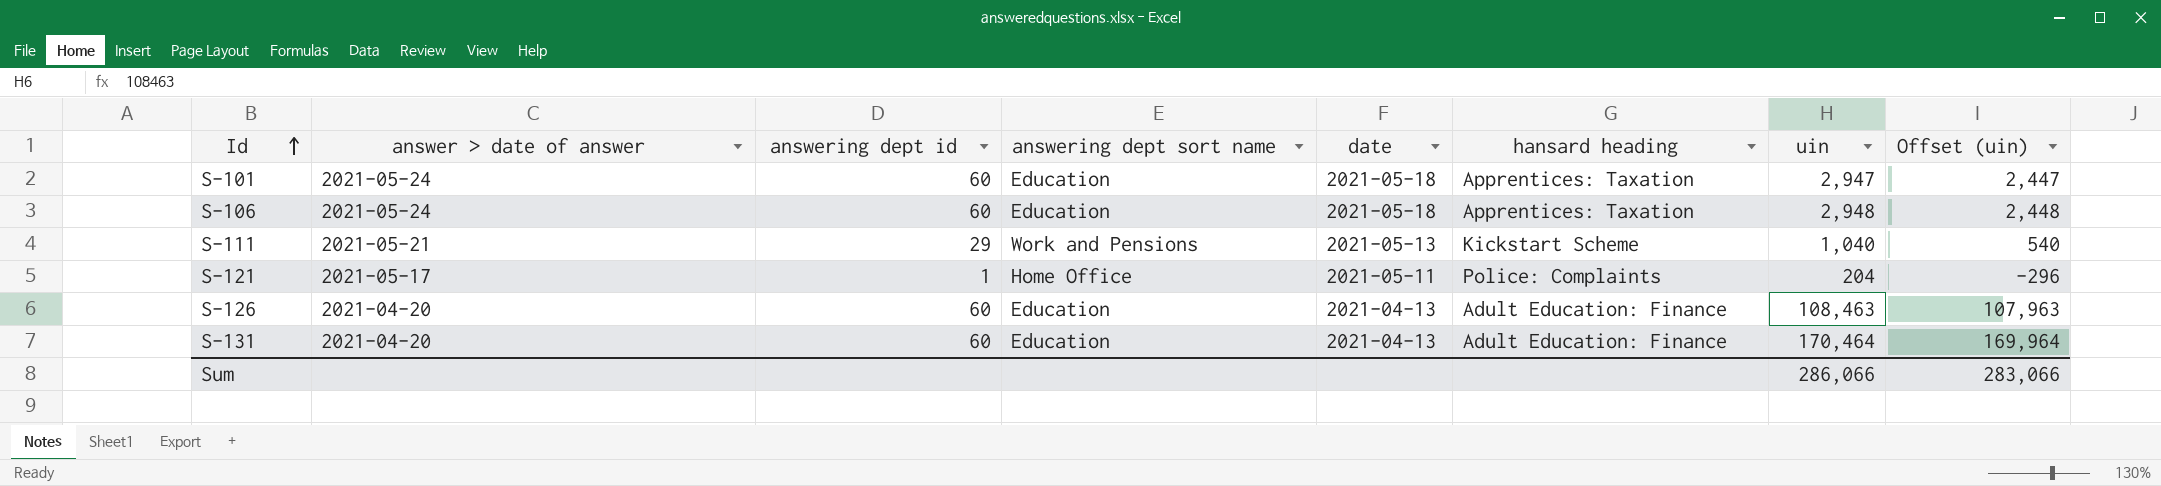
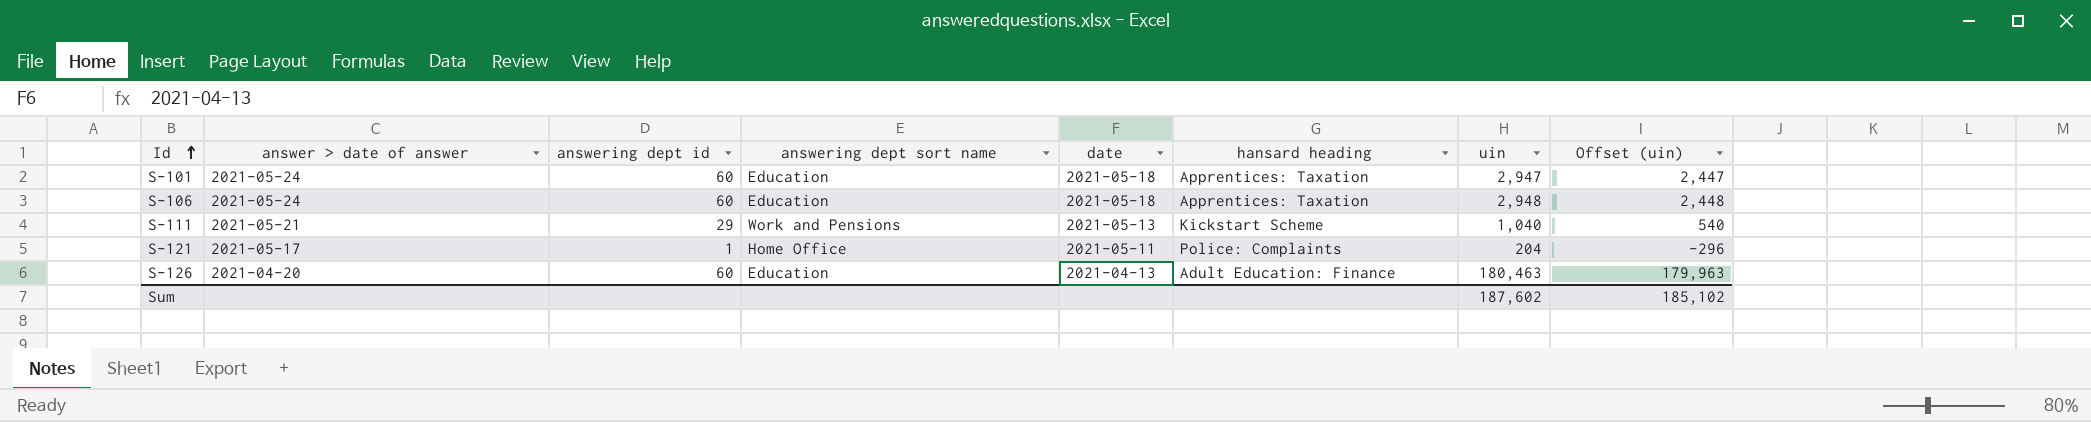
row S-131: 2021-04-20 | 60 | Education | 2021-04-13 | Adult Education: Finance | 170,464 | 169,964 -> none
S-126 | uin: 108,463 -> 180,463
S-126 | Offset (uin): 107,963 -> 179,963
Sum | uin: 286,066 -> 187,602
Sum | Offset (uin): 283,066 -> 185,102

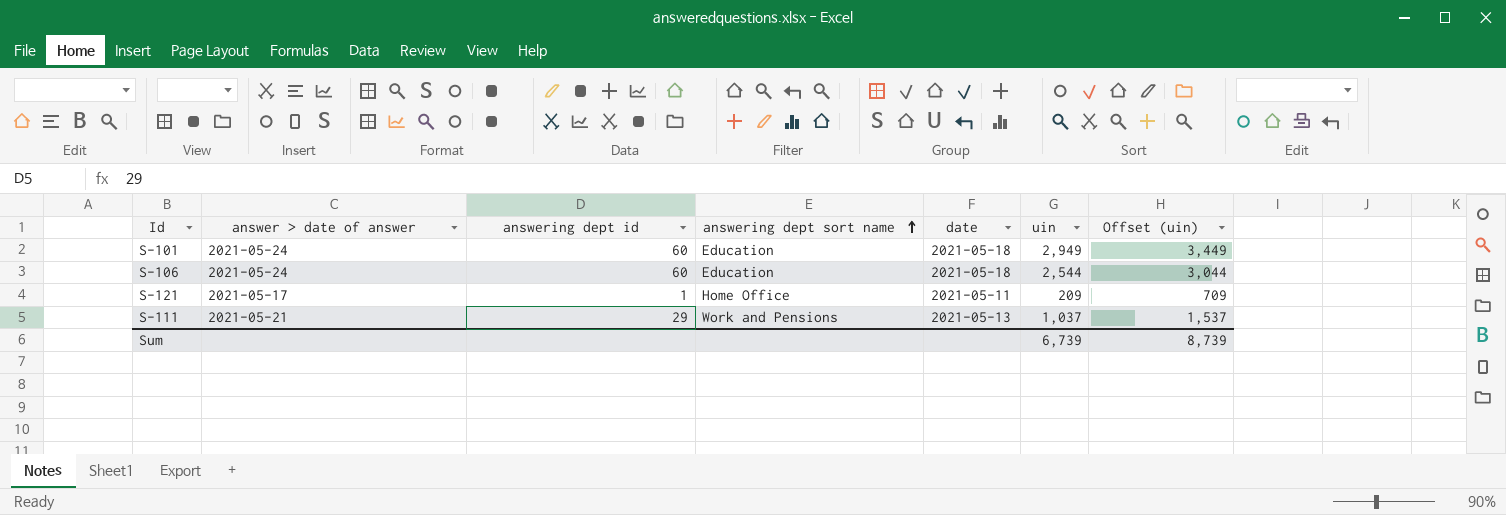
row order: Id ascending -> answering dept sort name ascending
column hansard heading | position: 6 -> none
column Offset (uin) | formula: [uin] - 500 -> [uin] + 500
row S-126: 2021-04-20 | 60 | Education | 2021-04-13 | Adult Education: Finance | 180,463 | 179,963 -> none
S-101 | uin: 2,947 -> 2,949
S-106 | uin: 2,948 -> 2,544
S-121 | uin: 204 -> 209
S-111 | uin: 1,040 -> 1,037
Sum | uin: 187,602 -> 6,739
Sum | Offset (uin): 185,102 -> 8,739

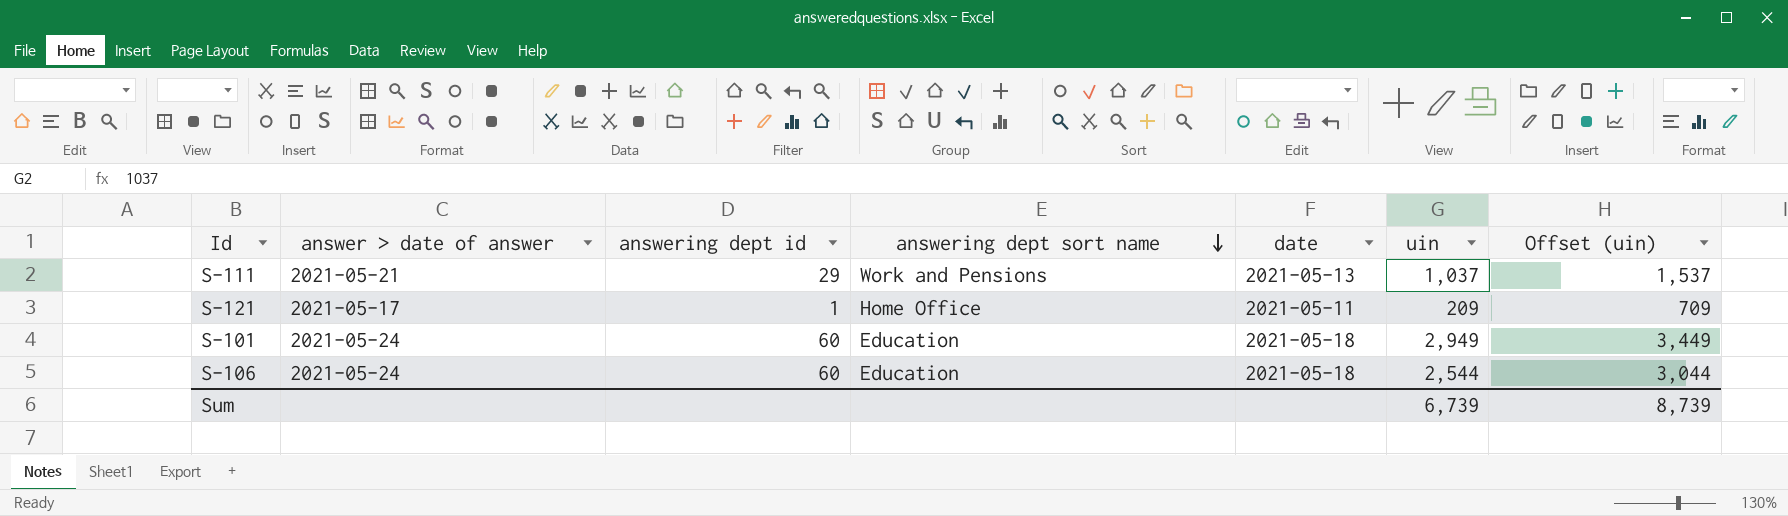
row order: answering dept sort name ascending -> answering dept sort name descending

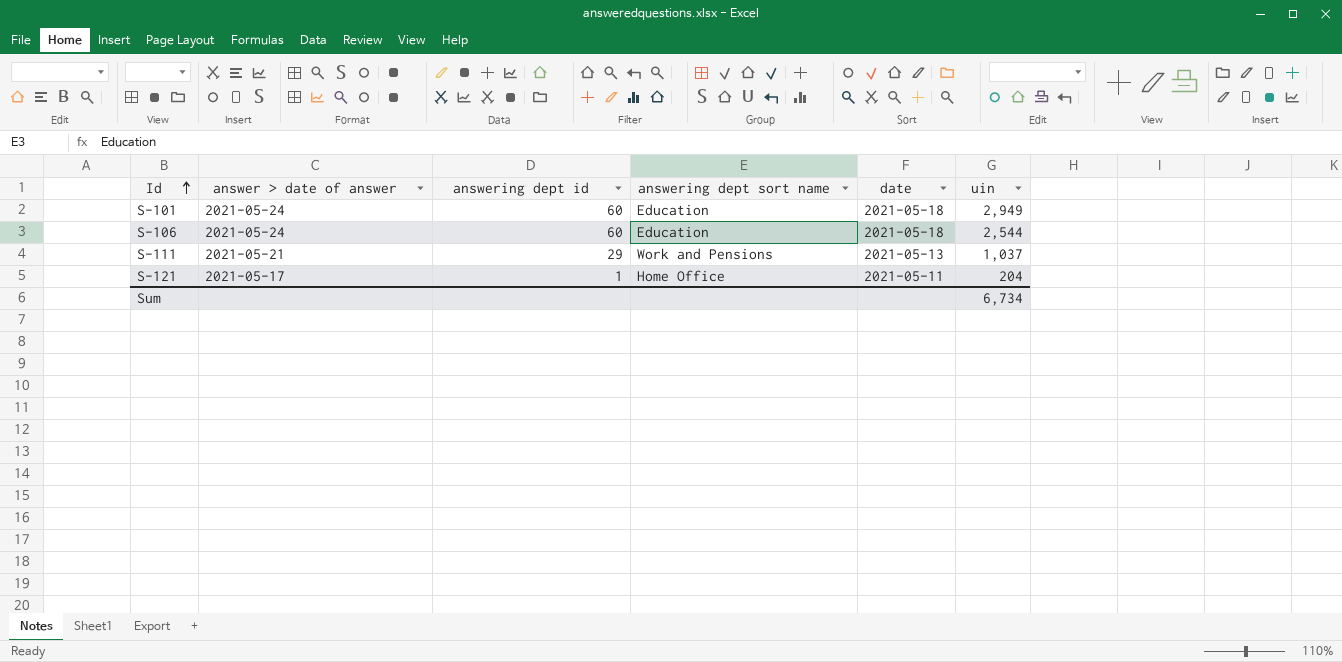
row order: answering dept sort name descending -> Id ascending
column Offset (uin) | formula: [uin] + 500 -> none
S-121 | uin: 209 -> 204
Sum | uin: 6,739 -> 6,734

